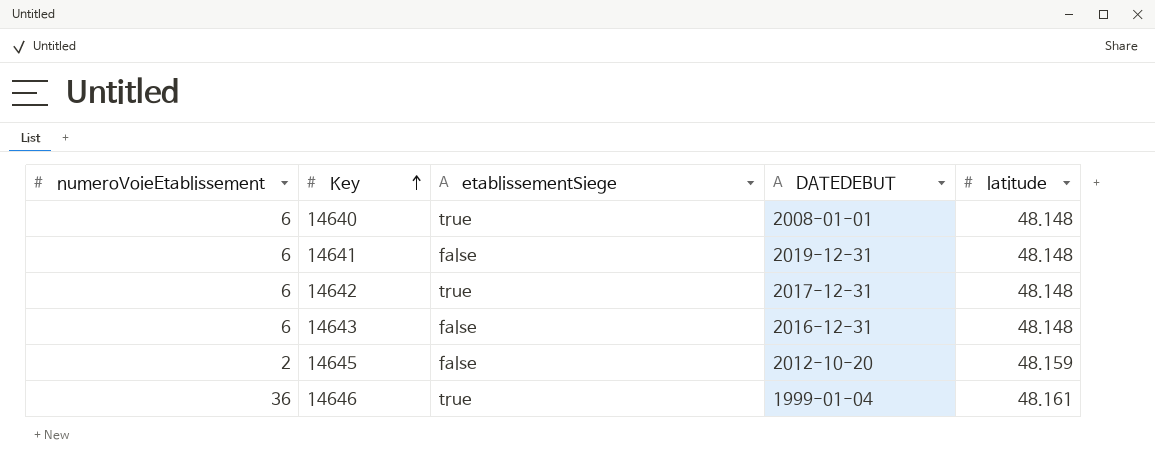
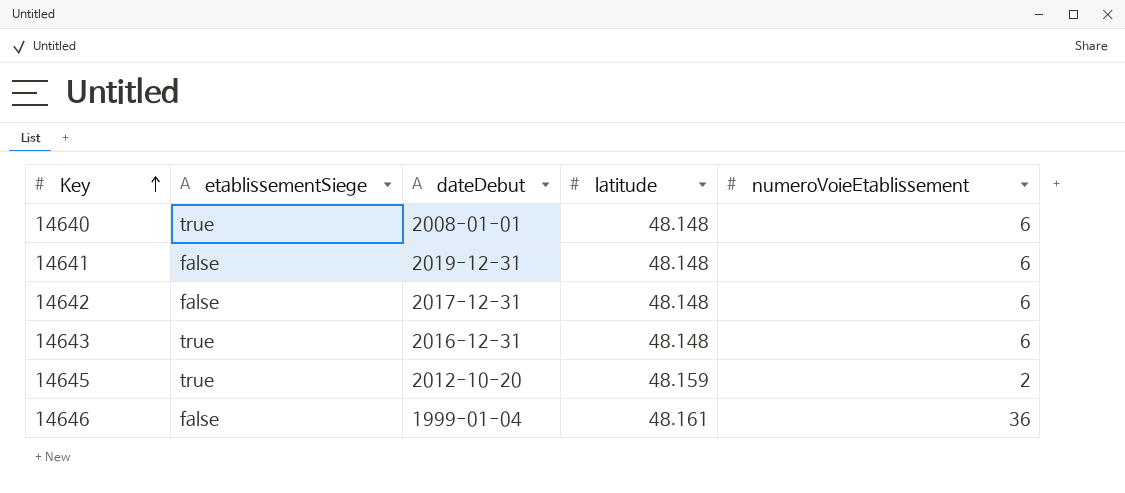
column name: DATEDEBUT -> dateDebut
column numeroVoieEtablissement | position: 1 -> 5
14642 | etablissementSiege: true -> false
14643 | etablissementSiege: false -> true
14645 | etablissementSiege: false -> true
14646 | etablissementSiege: true -> false

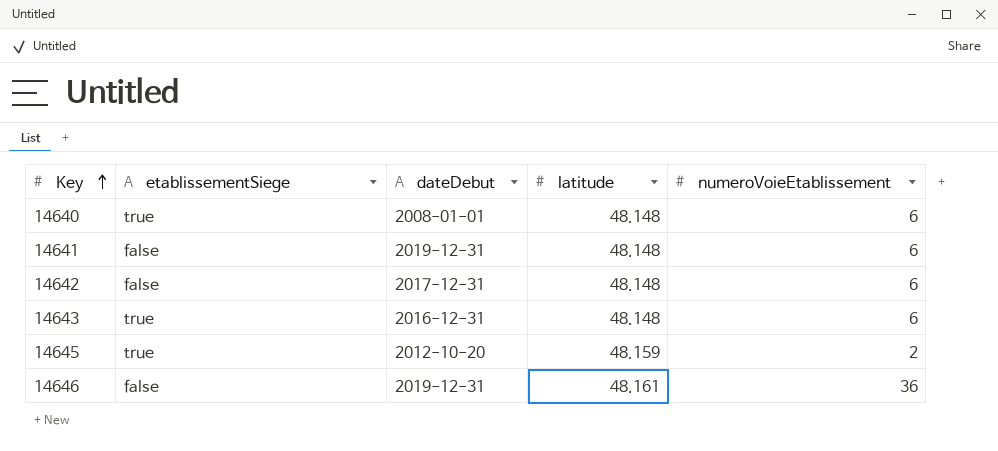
14646 | dateDebut: 1999-01-04 -> 2019-12-31

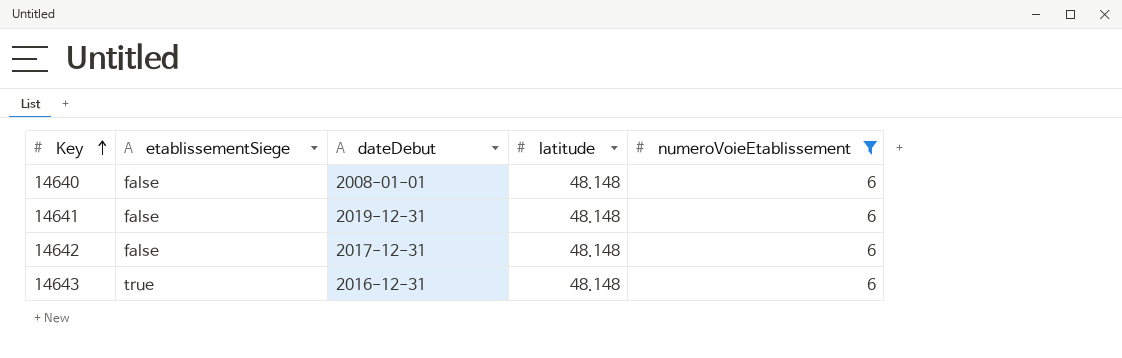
filter: none -> numeroVoieEtablissement = 6
14640 | etablissementSiege: true -> false

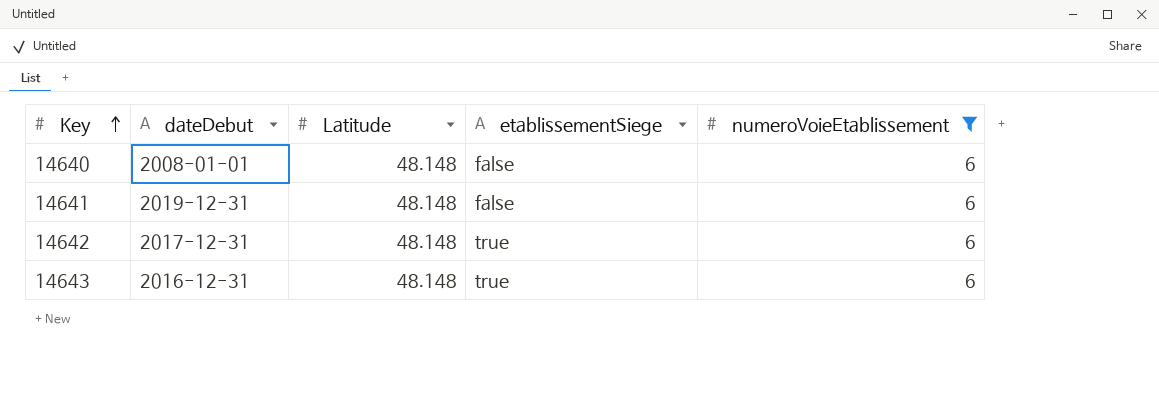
column name: latitude -> Latitude
column etablissementSiege | position: 2 -> 4
14642 | etablissementSiege: false -> true

